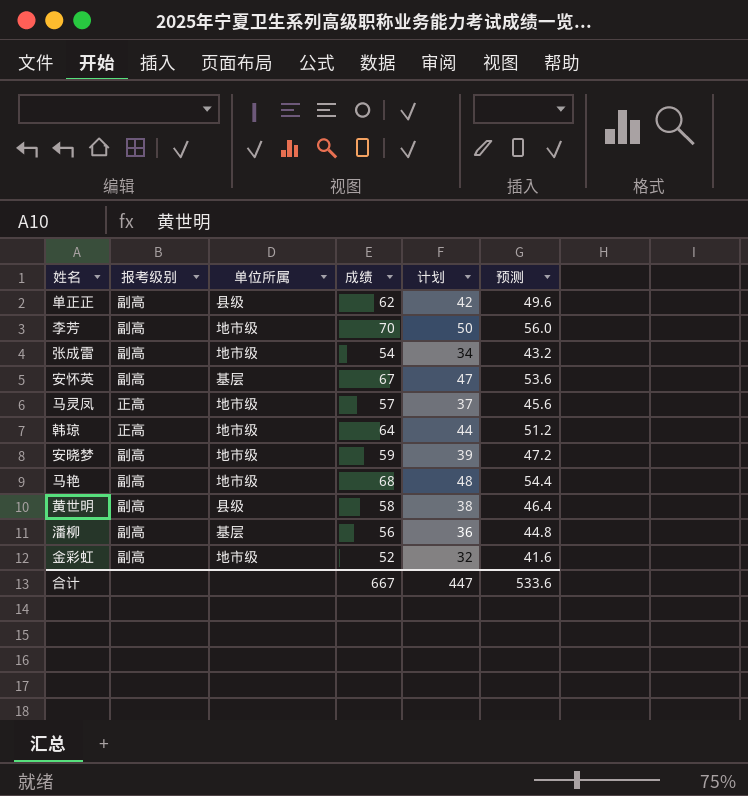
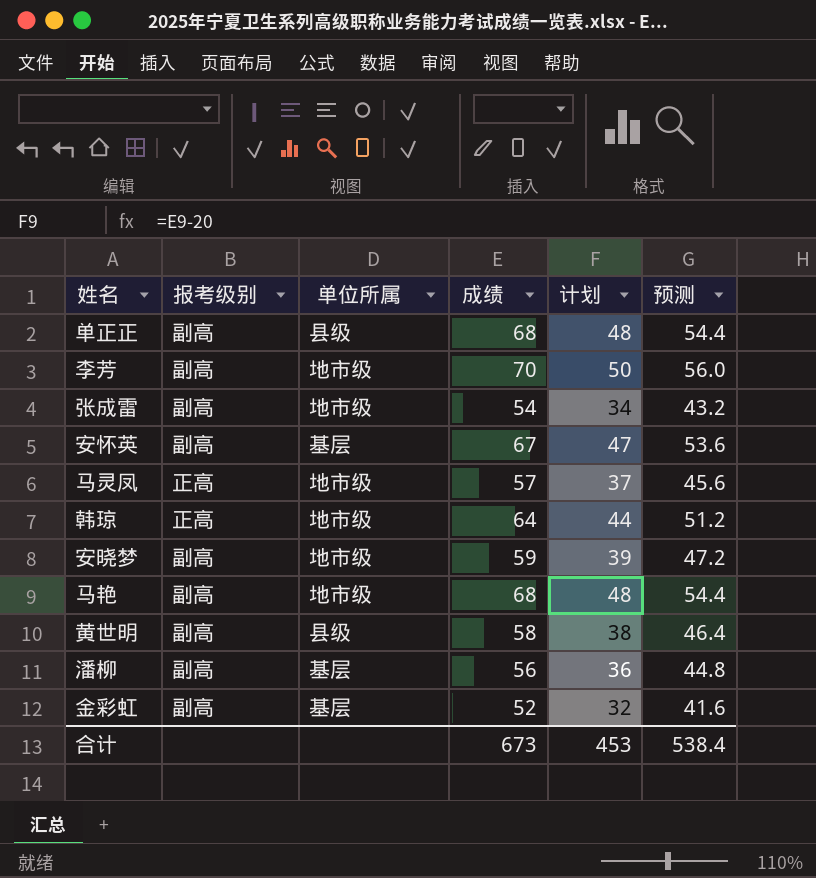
单正正 | 成绩: 62 -> 68
单正正 | 计划: 42 -> 48
单正正 | 预测: 49.6 -> 54.4
金彩虹 | 单位所属: 地市级 -> 基层
合计 | 成绩: 667 -> 673
合计 | 计划: 447 -> 453
合计 | 预测: 533.6 -> 538.4

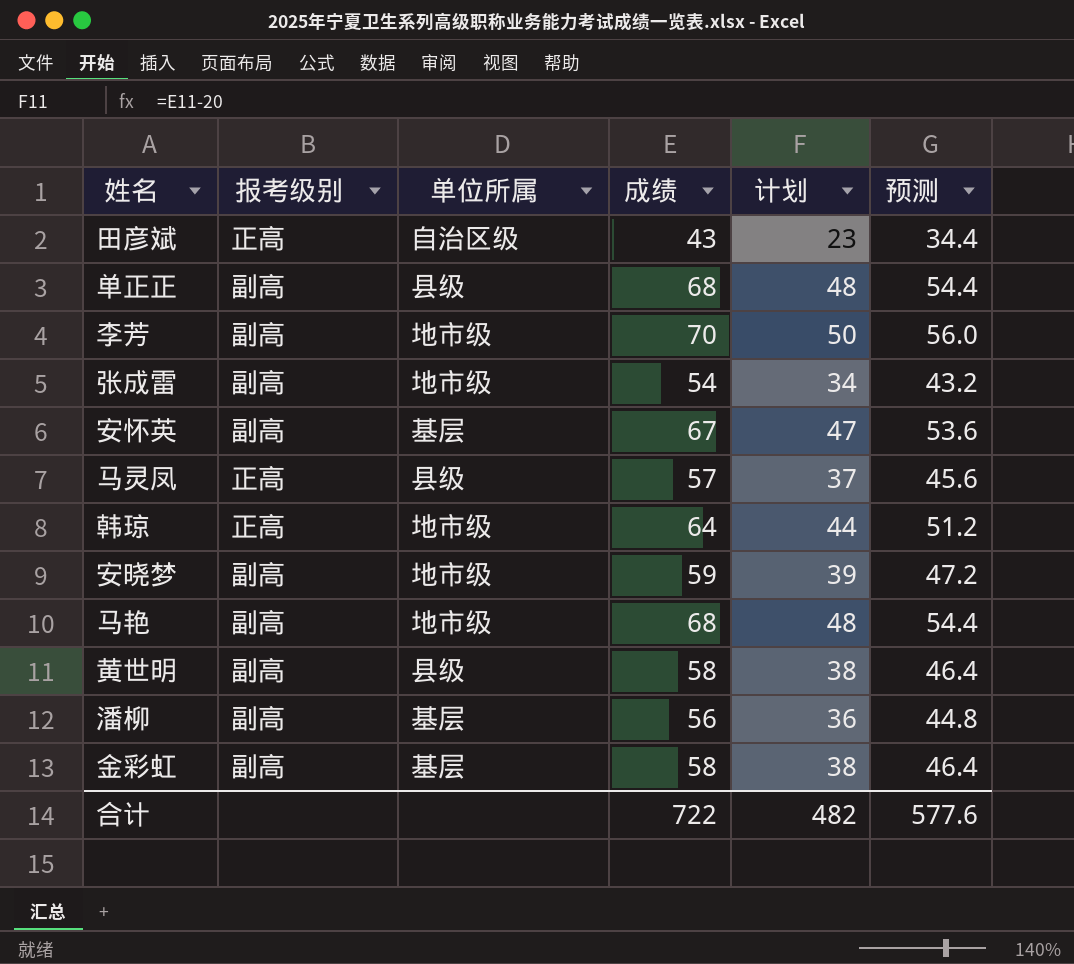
row 田彦斌: none -> 正高 | 自治区级 | 43 | 23 | 34.4
马灵凤 | 单位所属: 地市级 -> 县级
金彩虹 | 成绩: 52 -> 58
金彩虹 | 计划: 32 -> 38
金彩虹 | 预测: 41.6 -> 46.4
合计 | 成绩: 673 -> 722
合计 | 计划: 453 -> 482
合计 | 预测: 538.4 -> 577.6

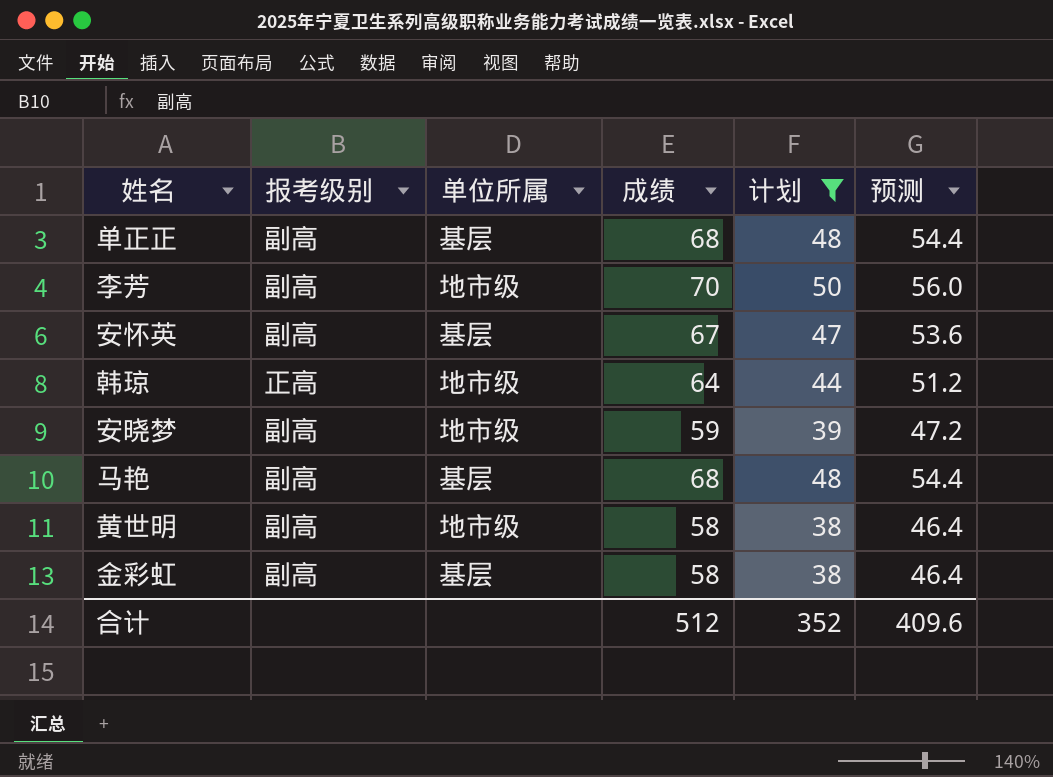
filter: none -> 计划 >= 38
单正正 | 单位所属: 县级 -> 基层
马艳 | 单位所属: 地市级 -> 基层
黄世明 | 单位所属: 县级 -> 地市级
合计 | 成绩: 722 -> 512
合计 | 计划: 482 -> 352
合计 | 预测: 577.6 -> 409.6

